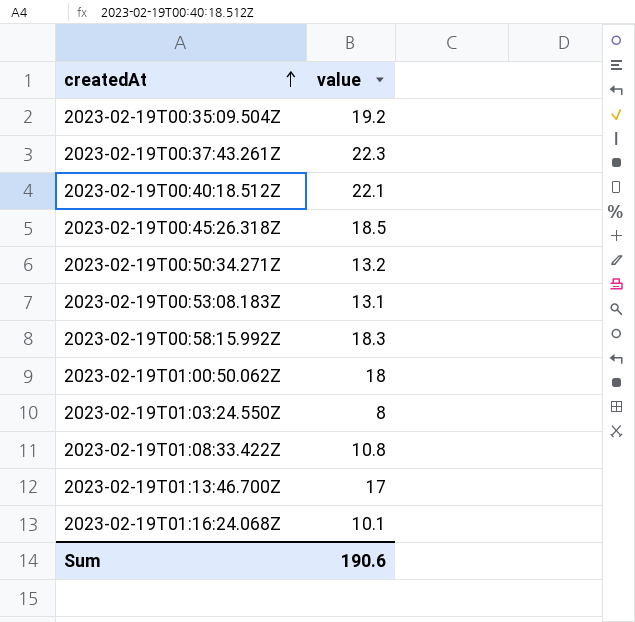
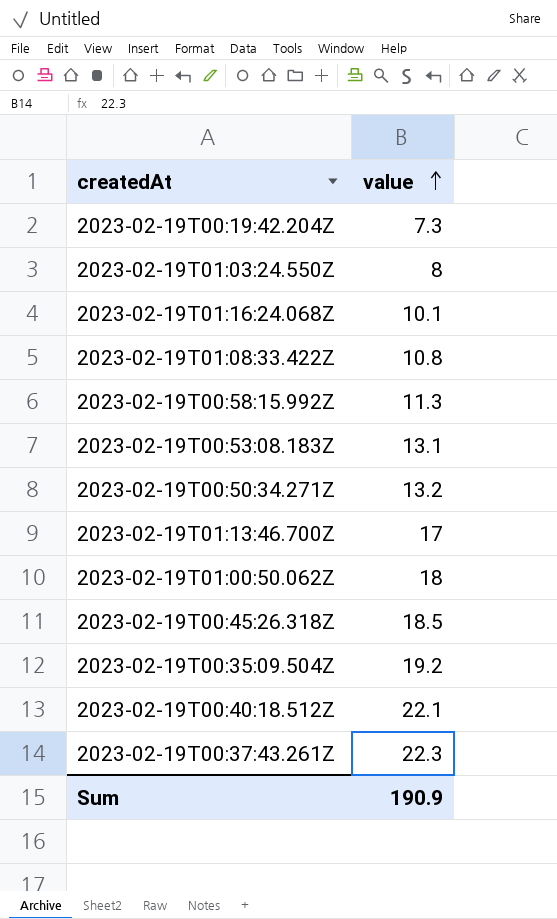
row order: createdAt ascending -> value ascending
row 2023-02-19T00:19:42.204Z: none -> 7.3
2023-02-19T00:58:15.992Z | value: 18.3 -> 11.3
Sum | value: 190.6 -> 190.9

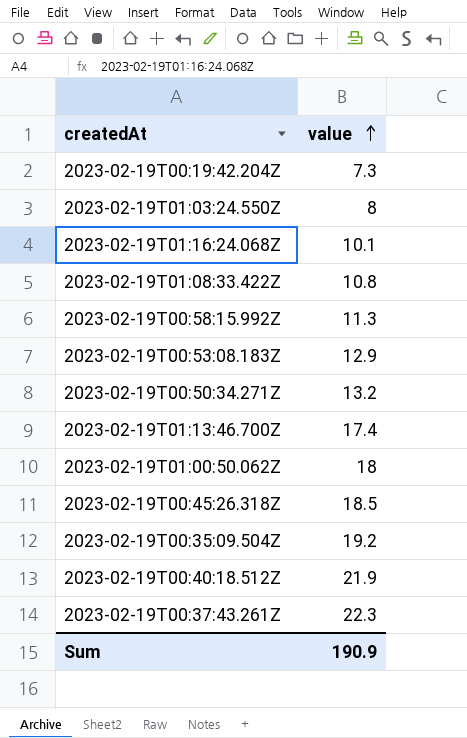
2023-02-19T00:53:08.183Z | value: 13.1 -> 12.9
2023-02-19T01:13:46.700Z | value: 17 -> 17.4
2023-02-19T00:40:18.512Z | value: 22.1 -> 21.9

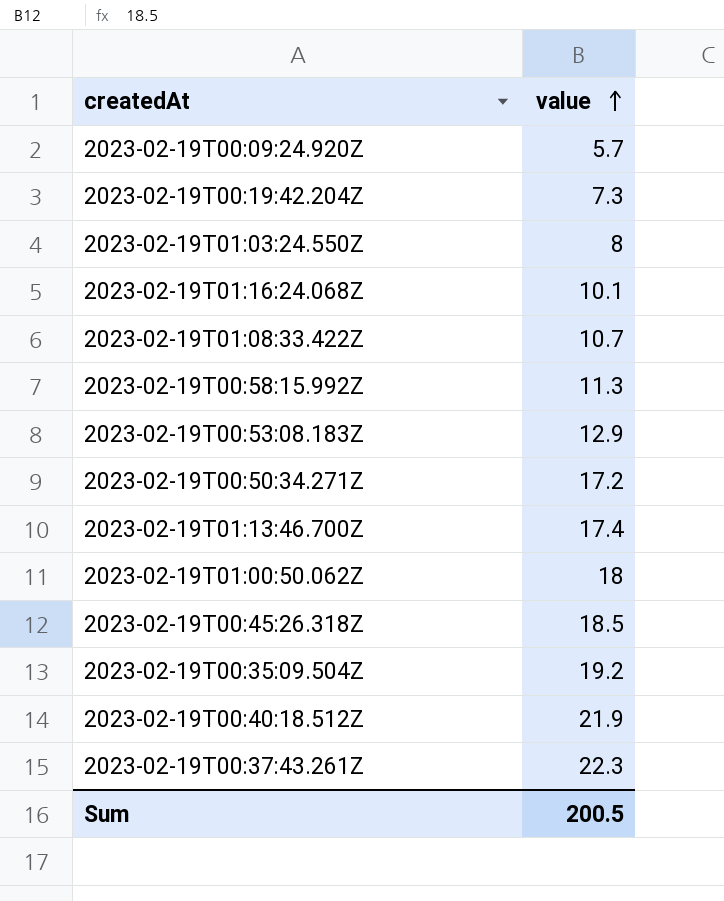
row 2023-02-19T00:09:24.920Z: none -> 5.7
2023-02-19T01:08:33.422Z | value: 10.8 -> 10.7
2023-02-19T00:50:34.271Z | value: 13.2 -> 17.2
Sum | value: 190.9 -> 200.5

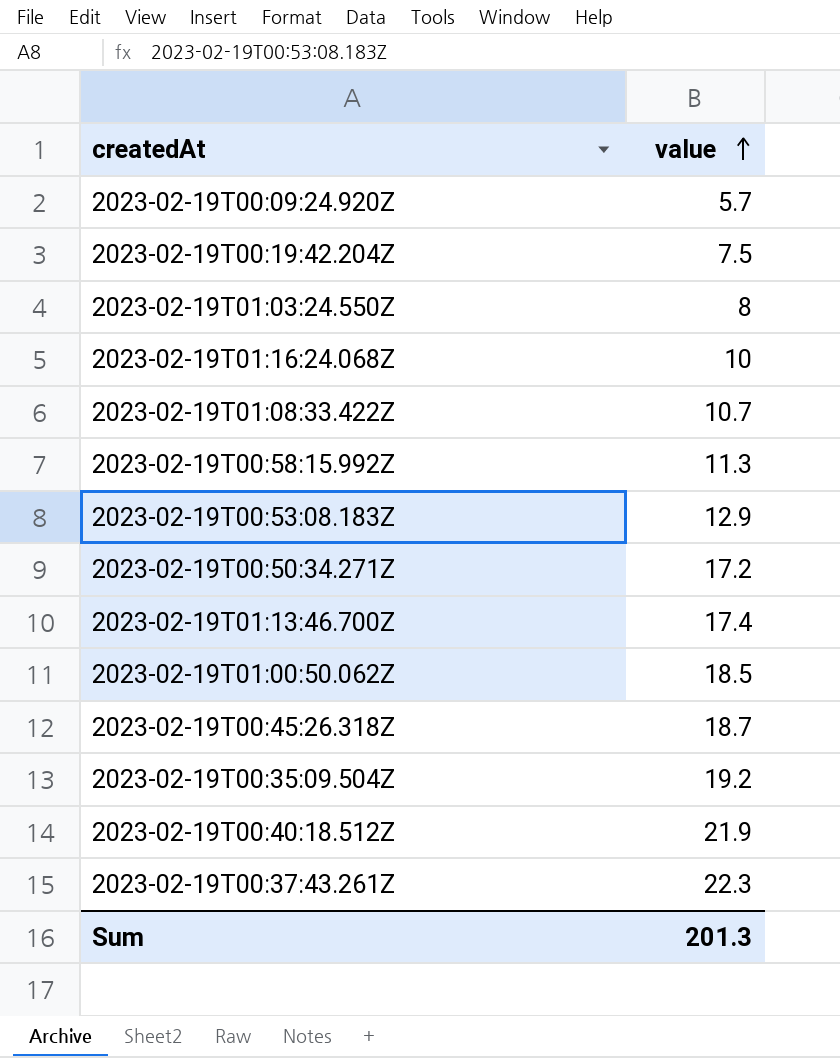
2023-02-19T00:19:42.204Z | value: 7.3 -> 7.5
2023-02-19T01:16:24.068Z | value: 10.1 -> 10
2023-02-19T01:00:50.062Z | value: 18 -> 18.5
2023-02-19T00:45:26.318Z | value: 18.5 -> 18.7
Sum | value: 200.5 -> 201.3

